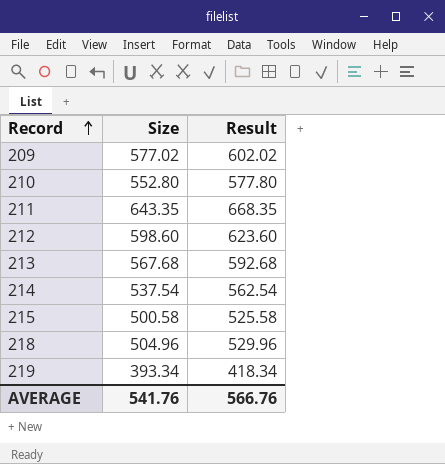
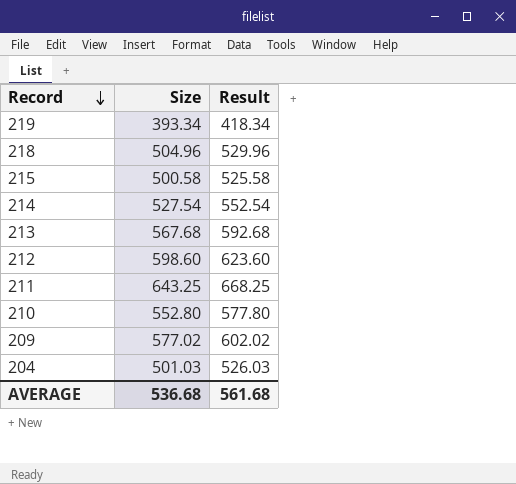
row order: Record ascending -> Record descending
214 | Size: 537.54 -> 527.54
214 | Result: 562.54 -> 552.54
211 | Size: 643.35 -> 643.25
211 | Result: 668.35 -> 668.25
row 204: none -> 501.03 | 526.03
AVERAGE | Size: 541.76 -> 536.68
AVERAGE | Result: 566.76 -> 561.68

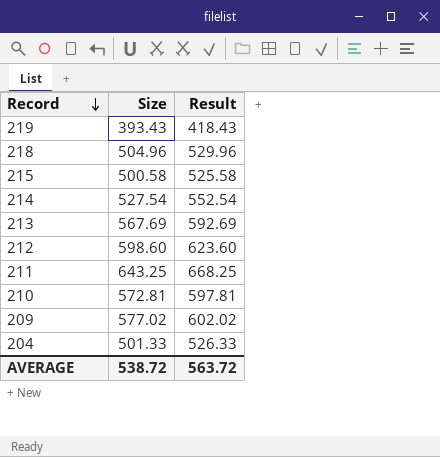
219 | Size: 393.34 -> 393.43
219 | Result: 418.34 -> 418.43
213 | Size: 567.68 -> 567.69
213 | Result: 592.68 -> 592.69
210 | Size: 552.80 -> 572.81
210 | Result: 577.80 -> 597.81
204 | Size: 501.03 -> 501.33
204 | Result: 526.03 -> 526.33
AVERAGE | Size: 536.68 -> 538.72
AVERAGE | Result: 561.68 -> 563.72

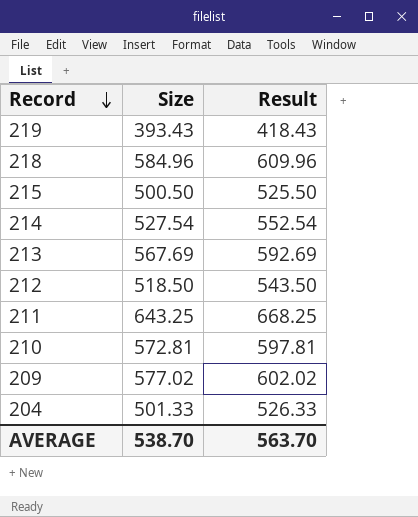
218 | Size: 504.96 -> 584.96
218 | Result: 529.96 -> 609.96
215 | Size: 500.58 -> 500.50
215 | Result: 525.58 -> 525.50
212 | Size: 598.60 -> 518.50
212 | Result: 623.60 -> 543.50
AVERAGE | Size: 538.72 -> 538.70
AVERAGE | Result: 563.72 -> 563.70

